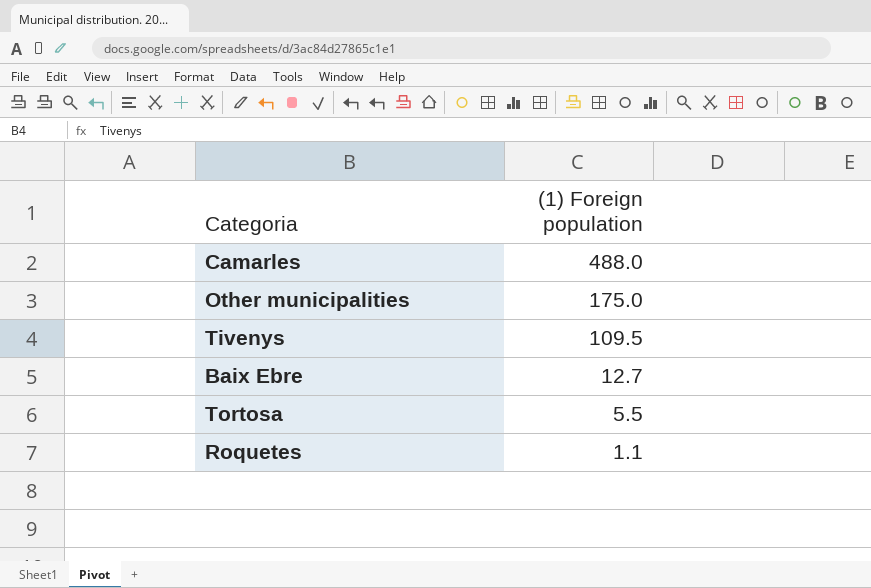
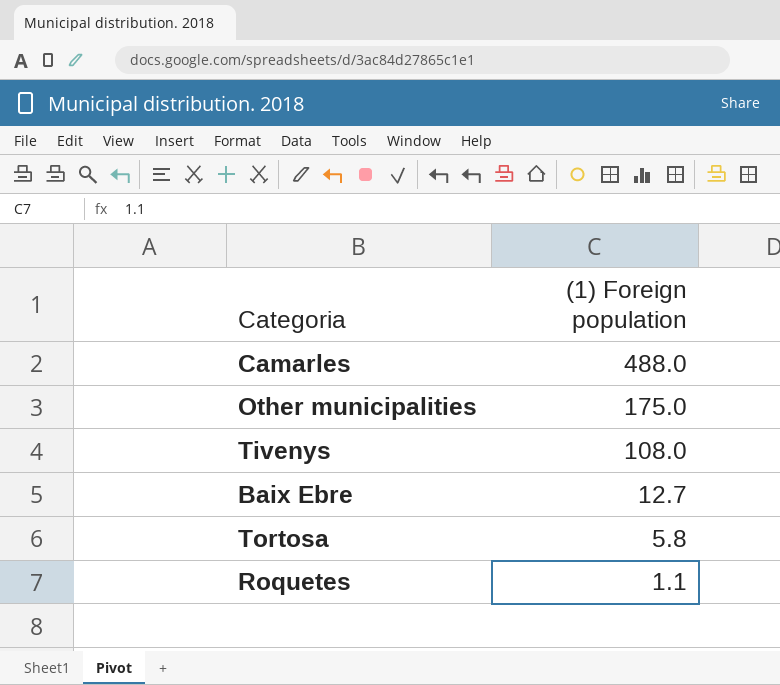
Tivenys | (1) Foreign population: 109.5 -> 108.0
Tortosa | (1) Foreign population: 5.5 -> 5.8

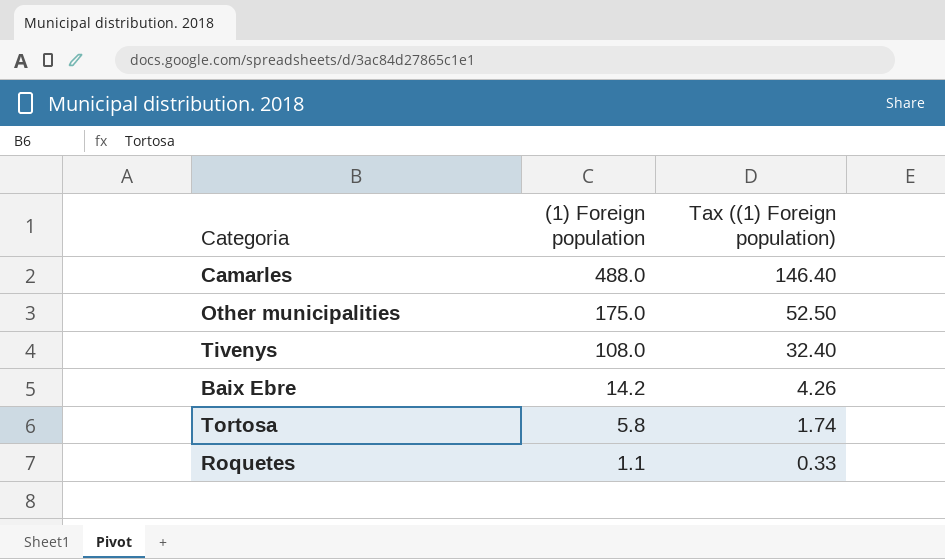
column Tax ((1) Foreign population) | formula: none -> [(1) Foreign population] * 0.3
Baix Ebre | (1) Foreign population: 12.7 -> 14.2

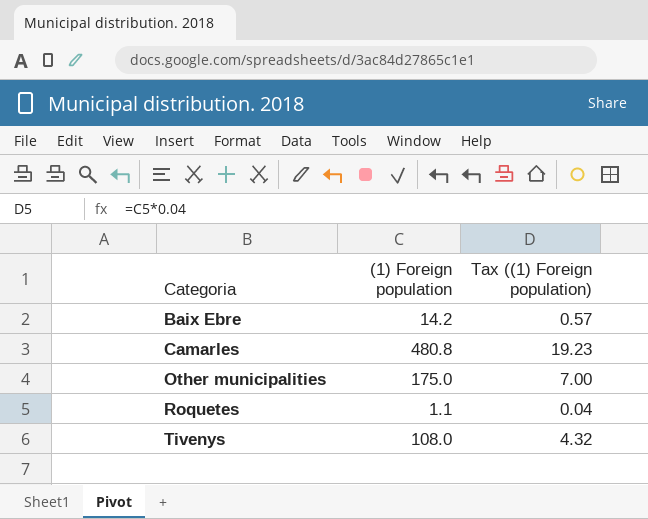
row order: (1) Foreign population descending -> Categoria ascending
column Tax ((1) Foreign population) | formula: [(1) Foreign population] * 0.3 -> [(1) Foreign population] * 0.04
row Tortosa: 5.8 | 1.74 -> none
Camarles | (1) Foreign population: 488.0 -> 480.8

